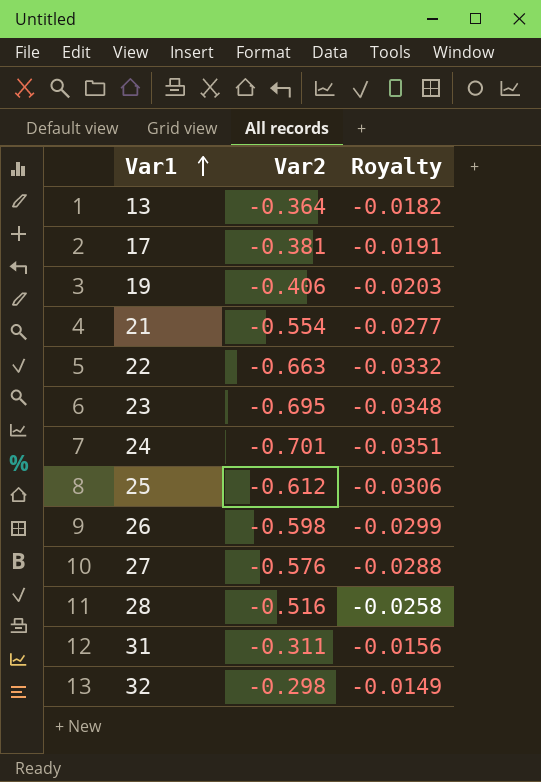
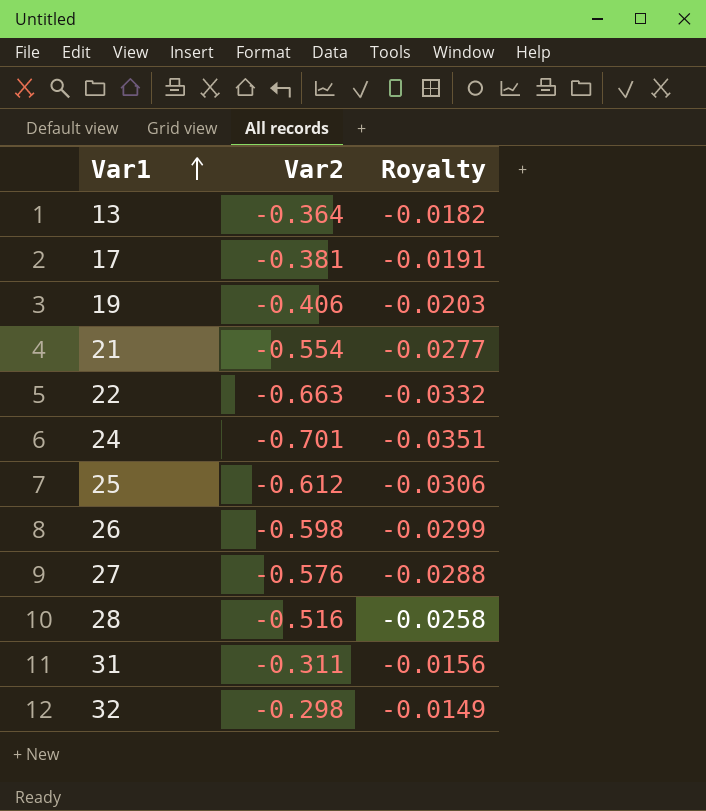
row 23: -0.695 | -0.0348 -> none

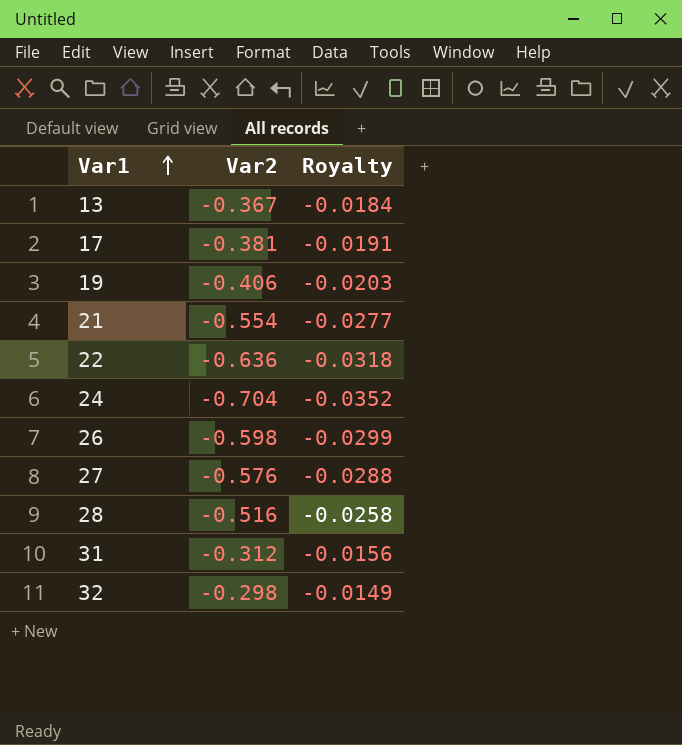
row 25: -0.612 | -0.0306 -> none
13 | Var2: -0.364 -> -0.367
13 | Royalty: -0.0182 -> -0.0184
22 | Var2: -0.663 -> -0.636
22 | Royalty: -0.0332 -> -0.0318
24 | Var2: -0.701 -> -0.704
24 | Royalty: -0.0351 -> -0.0352
31 | Var2: -0.311 -> -0.312

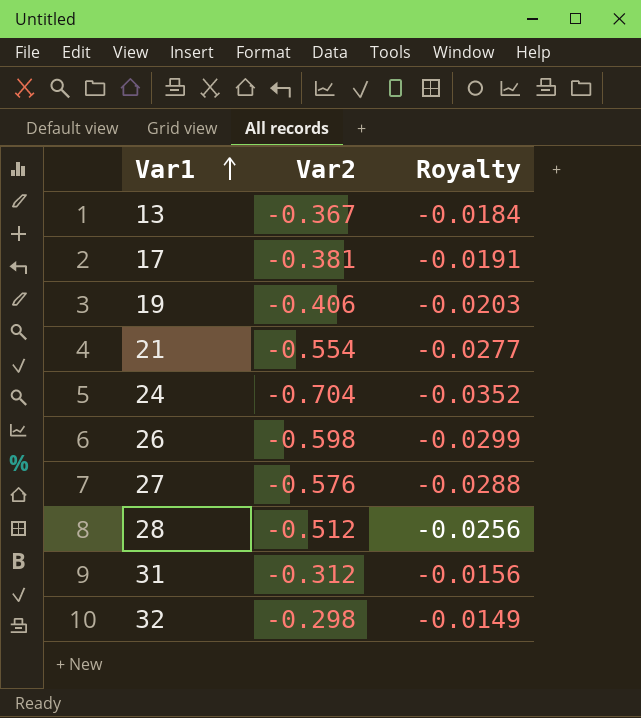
row 22: -0.636 | -0.0318 -> none
28 | Var2: -0.516 -> -0.512
28 | Royalty: -0.0258 -> -0.0256

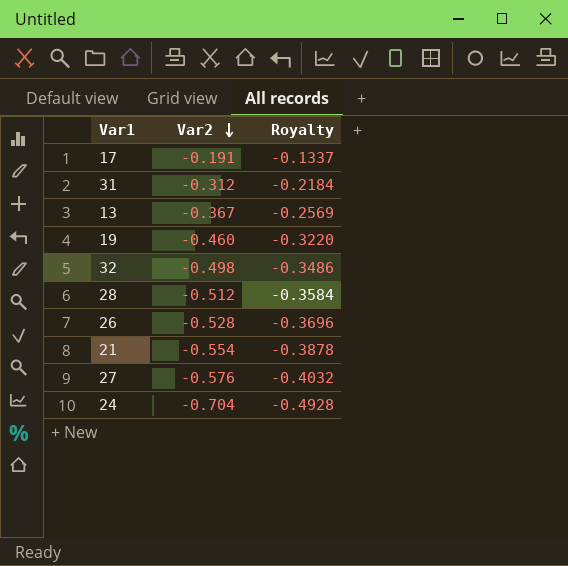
row order: Var1 ascending -> Var2 descending
column Royalty | formula: [Var2] * 0.05 -> [Var2] * 0.7
17 | Var2: -0.381 -> -0.191
19 | Var2: -0.406 -> -0.460
32 | Var2: -0.298 -> -0.498
26 | Var2: -0.598 -> -0.528

